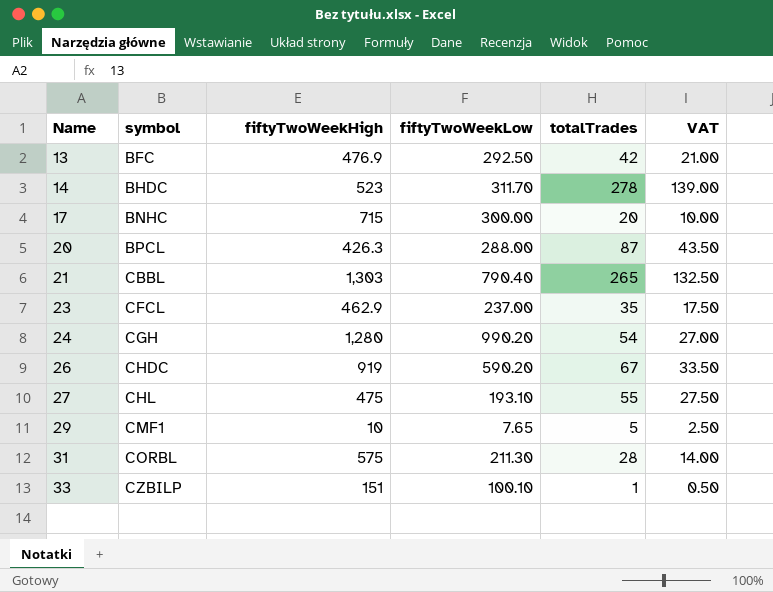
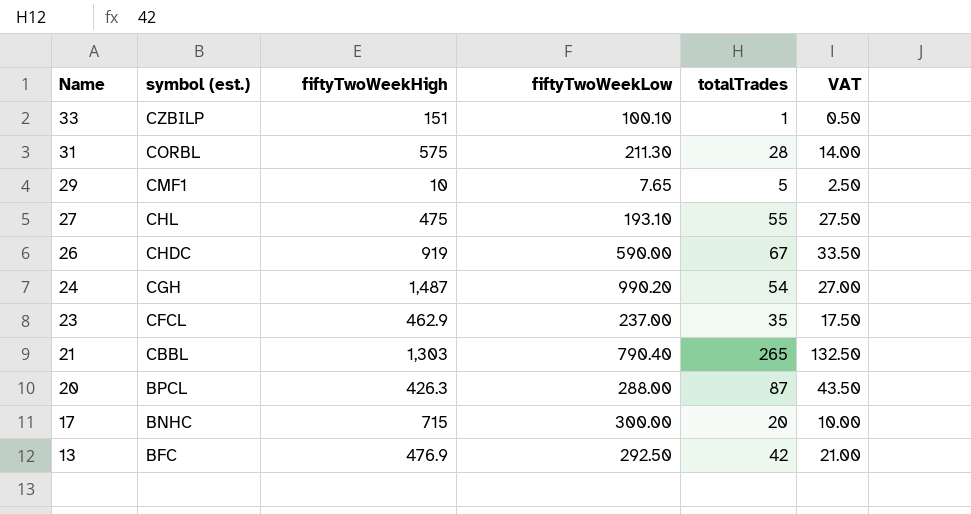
row order: Name ascending -> Name descending
column name: symbol -> symbol (est.)
row 14: BHDC | 523 | 311.70 | 278 | 139.00 -> none
26 | fiftyTwoWeekLow: 590.20 -> 590.00
24 | fiftyTwoWeekHigh: 1,280 -> 1,487

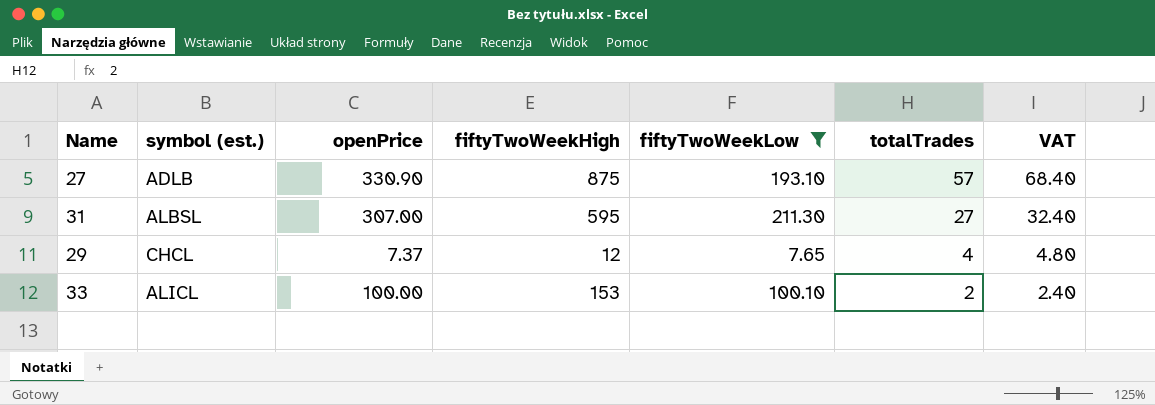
filter: none -> fiftyTwoWeekLow <= 211.30
row order: Name descending -> totalTrades descending
column openPrice | position: none -> 3
column VAT | formula: [totalTrades] * 0.5 -> [totalTrades] * 1.2
27 | symbol (est.): CHL -> ADLB
27 | fiftyTwoWeekHigh: 475 -> 875
27 | totalTrades: 55 -> 57
31 | symbol (est.): CORBL -> ALBSL
31 | fiftyTwoWeekHigh: 575 -> 595
31 | totalTrades: 28 -> 27
29 | symbol (est.): CMF1 -> CHCL
29 | fiftyTwoWeekHigh: 10 -> 12
29 | totalTrades: 5 -> 4
33 | symbol (est.): CZBILP -> ALICL
33 | fiftyTwoWeekHigh: 151 -> 153
33 | totalTrades: 1 -> 2

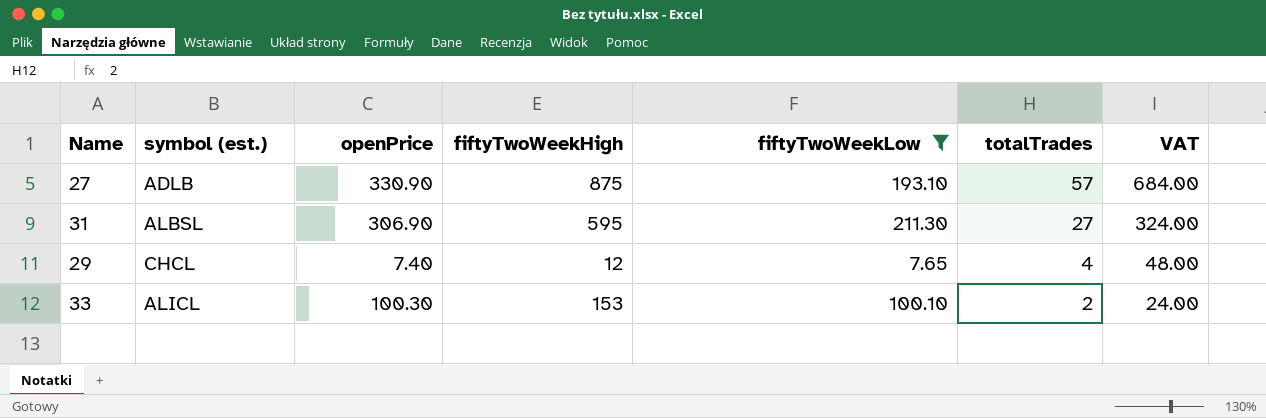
column VAT | formula: [totalTrades] * 1.2 -> [totalTrades] * 12
31 | openPrice: 307.00 -> 306.90
29 | openPrice: 7.37 -> 7.40
33 | openPrice: 100.00 -> 100.30

